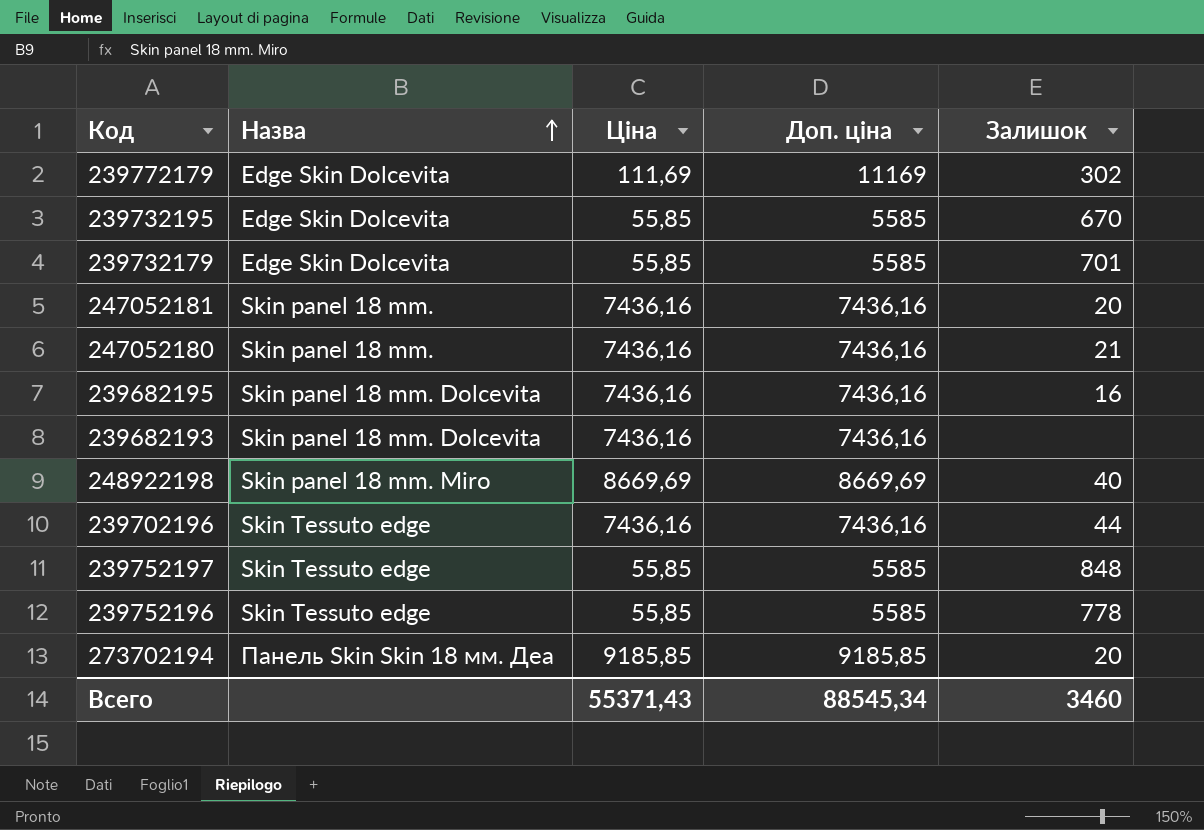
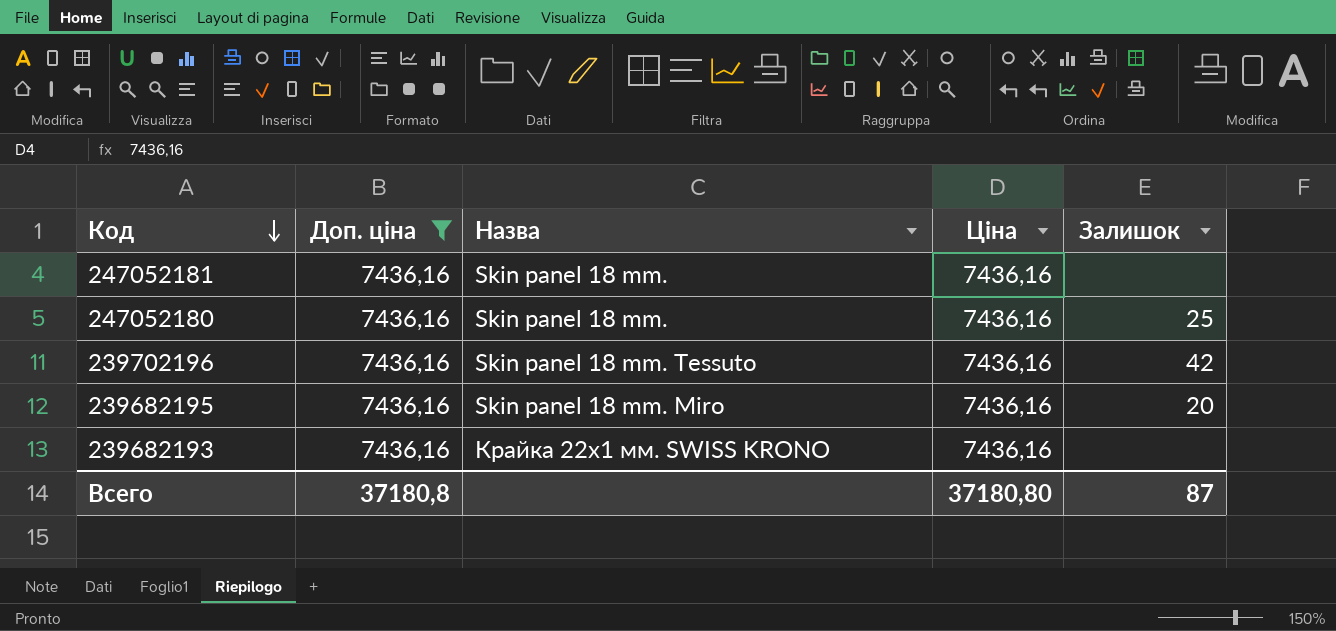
filter: none -> Доп. ціна = 7436,16
row order: Назва ascending -> Код descending
column Доп. ціна | position: 4 -> 2
247052181 | Залишок: 20 -> none
247052180 | Залишок: 21 -> 25
239702196 | Назва: Skin Tessuto edge -> Skin panel 18 mm. Tessuto
239702196 | Залишок: 44 -> 42
239682195 | Назва: Skin panel 18 mm. Dolcevita -> Skin panel 18 mm. Miro
239682195 | Залишок: 16 -> 20
239682193 | Назва: Skin panel 18 mm. Dolcevita -> Крайка 22x1 мм. SWISS KRONO
Всего | Доп. ціна: 88545,34 -> 37180,8
Всего | Ціна: 55371,43 -> 37180,80
Всего | Залишок: 3460 -> 87

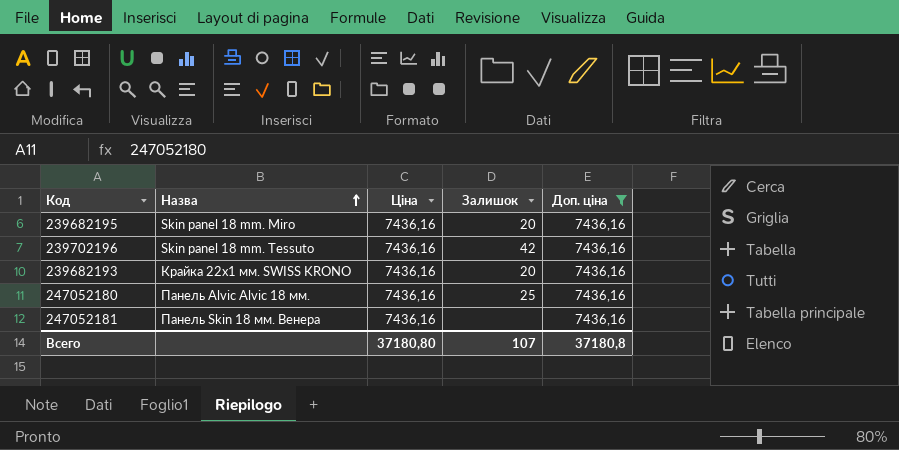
row order: Код descending -> Назва ascending
column Доп. ціна | position: 2 -> 5
239682193 | Залишок: none -> 20
247052180 | Назва: Skin panel 18 mm. -> Панель Alvic Alvic 18 мм.
247052181 | Назва: Skin panel 18 mm. -> Панель Skin 18 мм. Венера
Всего | Залишок: 87 -> 107

